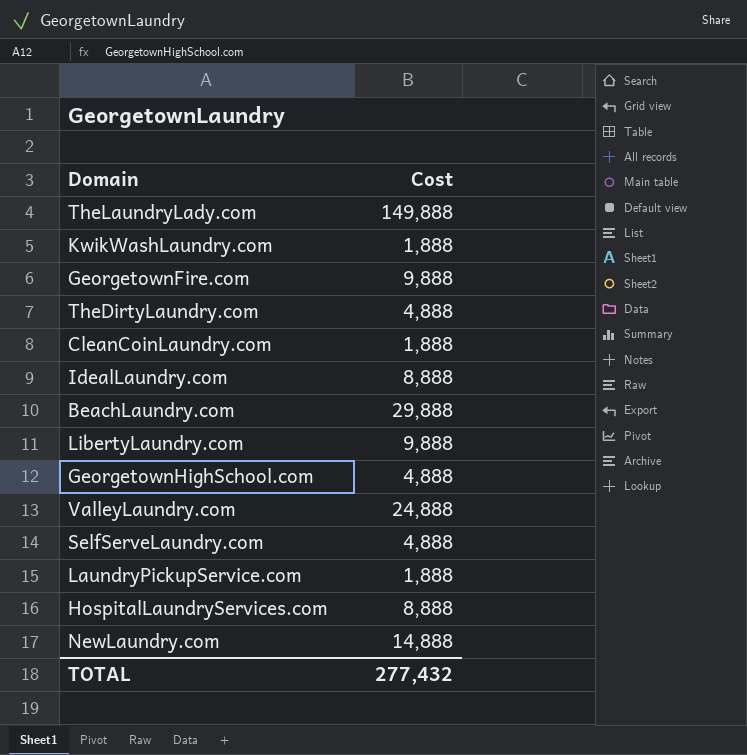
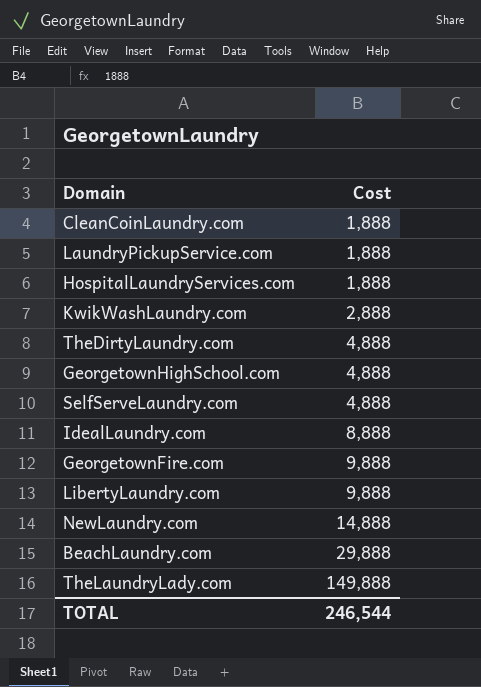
row order: none -> Cost ascending
row ValleyLaundry.com: 24,888 -> none
HospitalLaundryServices.com | Cost: 8,888 -> 1,888
KwikWashLaundry.com | Cost: 1,888 -> 2,888
TOTAL | Cost: 277,432 -> 246,544

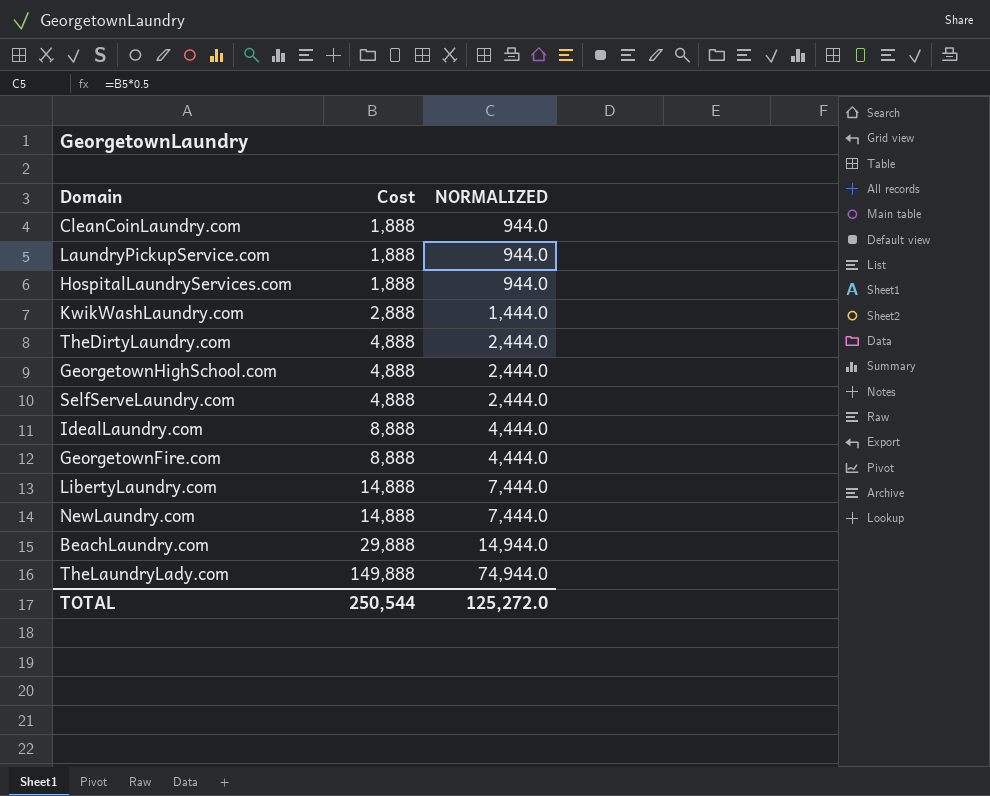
column NORMALIZED | formula: none -> [Cost] * 0.5
GeorgetownFire.com | Cost: 9,888 -> 8,888
LibertyLaundry.com | Cost: 9,888 -> 14,888
TOTAL | Cost: 246,544 -> 250,544

